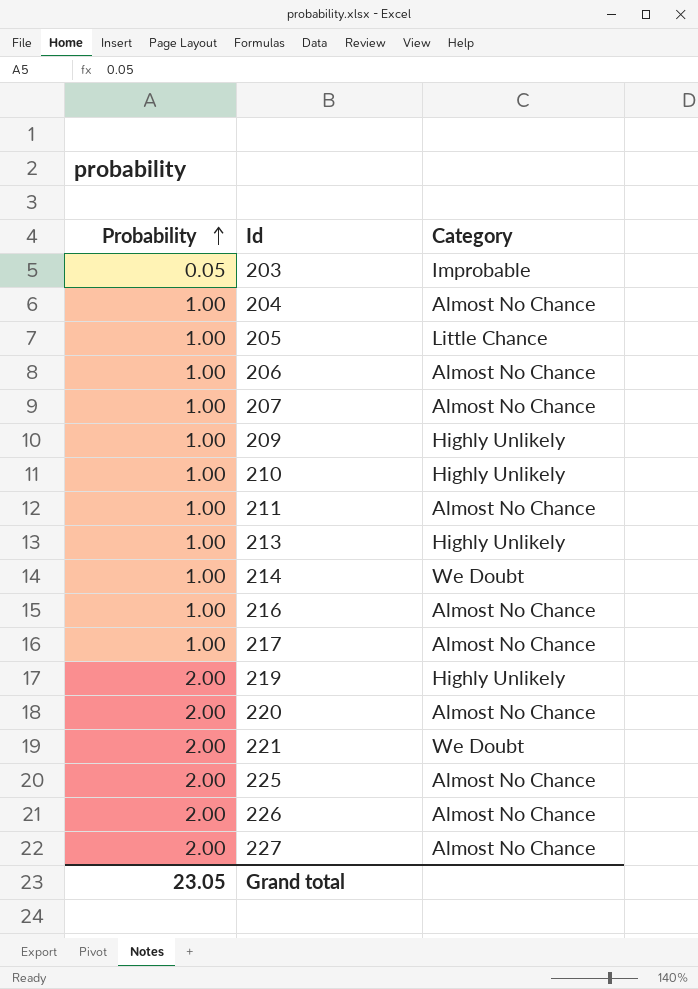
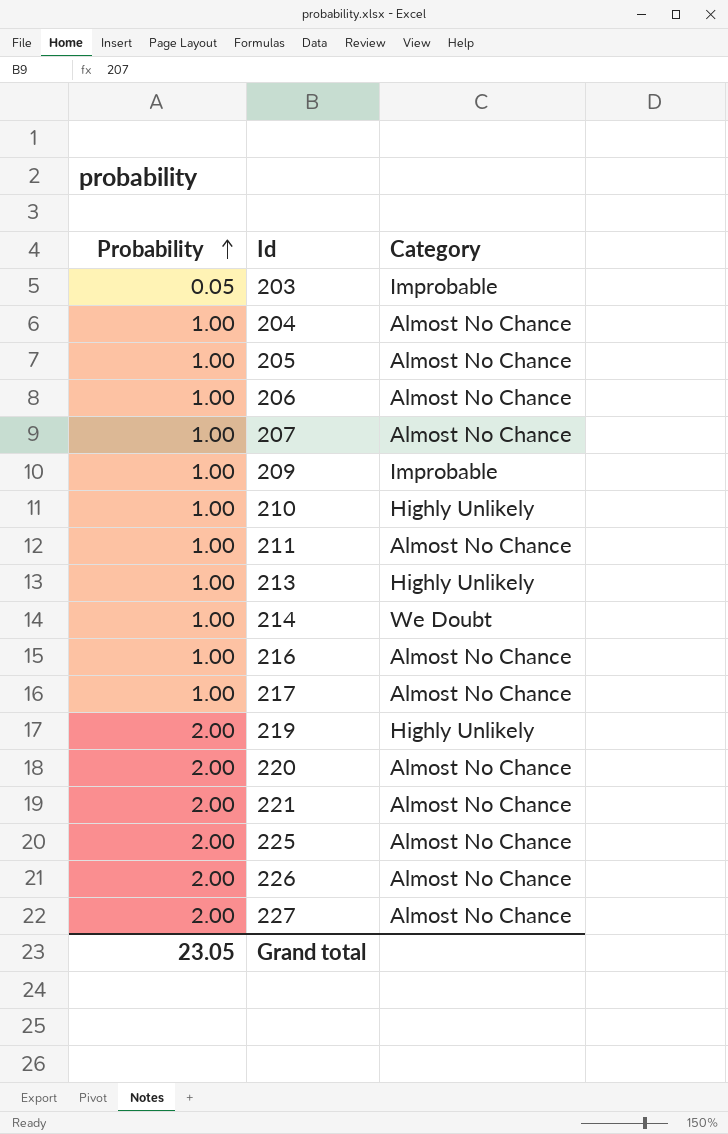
205 | Category: Little Chance -> Almost No Chance
209 | Category: Highly Unlikely -> Improbable
221 | Category: We Doubt -> Almost No Chance

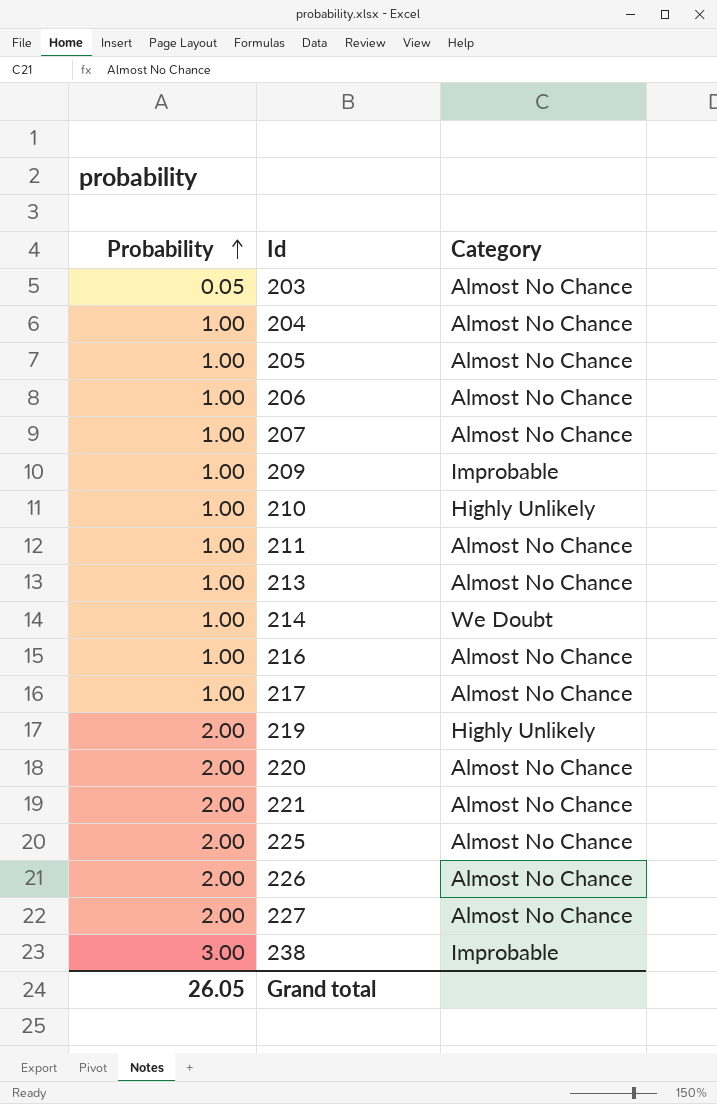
203 | Category: Improbable -> Almost No Chance
213 | Category: Highly Unlikely -> Almost No Chance
row 238: none -> 3.00 | Improbable
Grand total | Probability: 23.05 -> 26.05

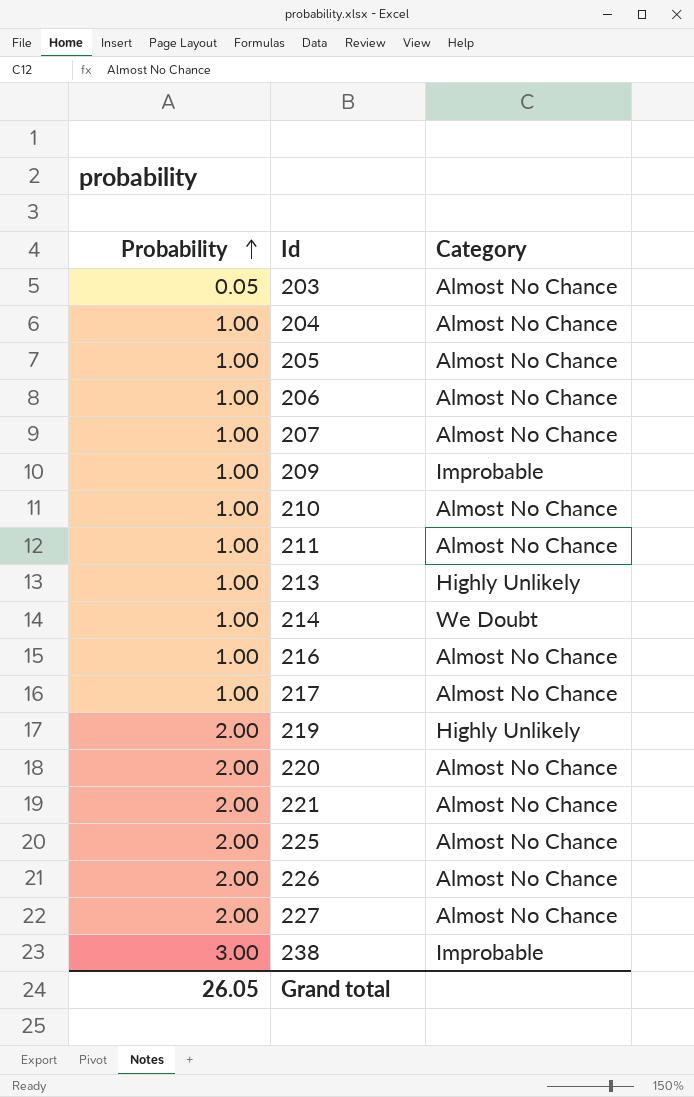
210 | Category: Highly Unlikely -> Almost No Chance
213 | Category: Almost No Chance -> Highly Unlikely

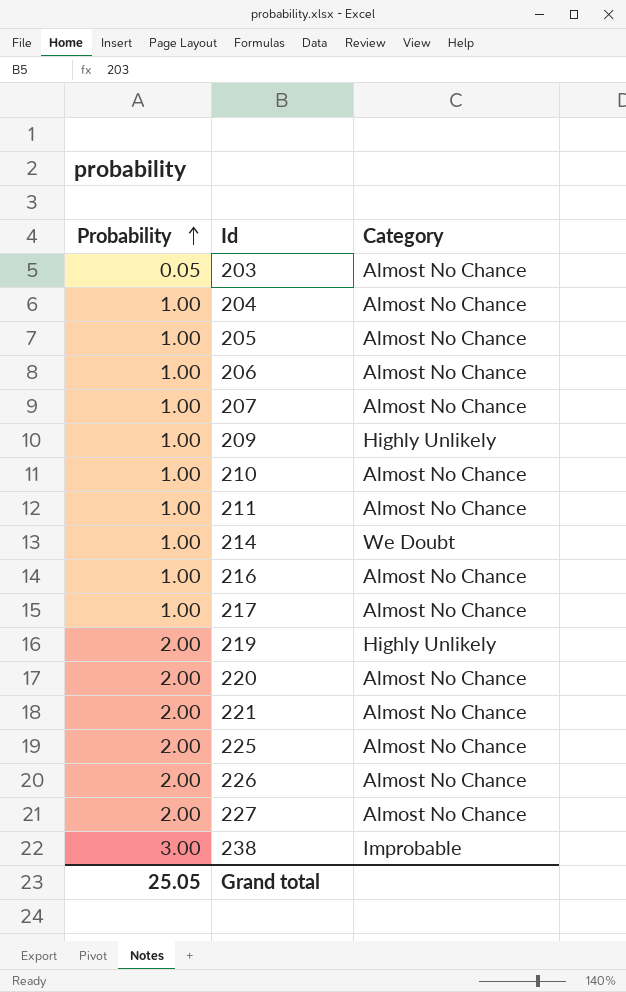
row 213: 1.00 | Highly Unlikely -> none
209 | Category: Improbable -> Highly Unlikely
Grand total | Probability: 26.05 -> 25.05

